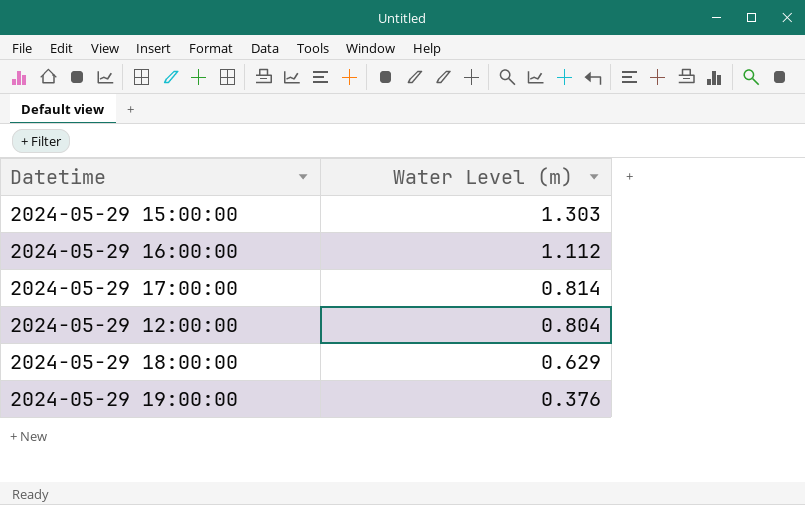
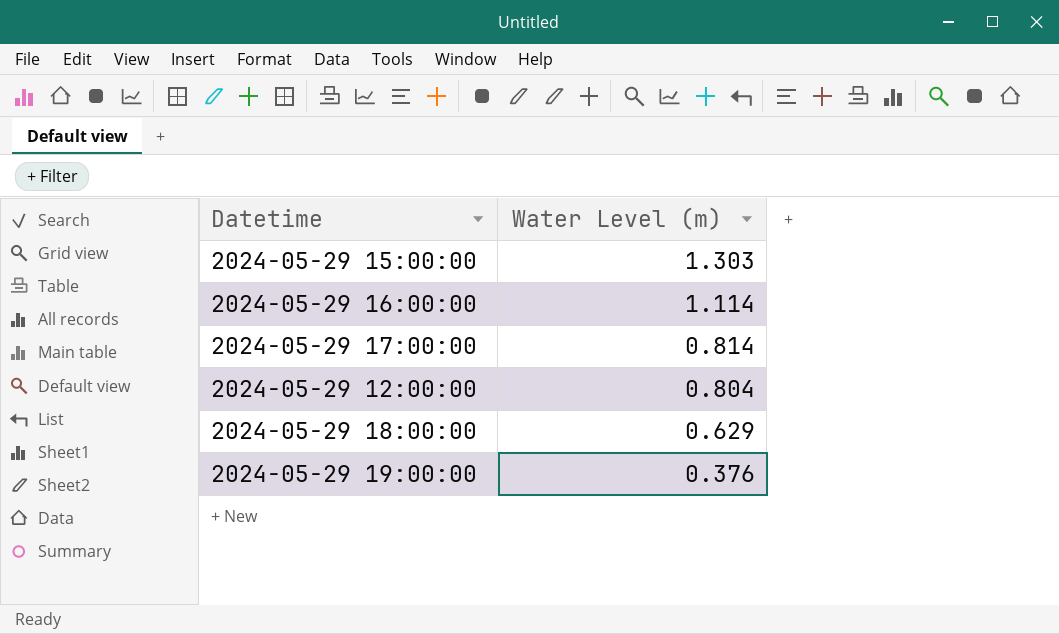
2024-05-29 16:00:00 | Water Level (m): 1.112 -> 1.114

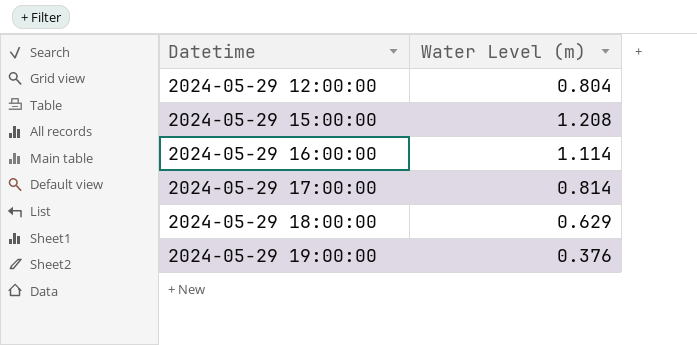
row order: Water Level (m) descending -> Datetime ascending
2024-05-29 15:00:00 | Water Level (m): 1.303 -> 1.208

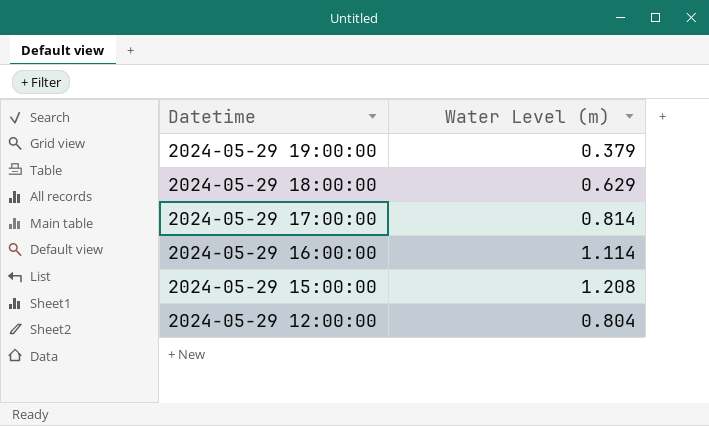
row order: Datetime ascending -> Datetime descending
2024-05-29 19:00:00 | Water Level (m): 0.376 -> 0.379

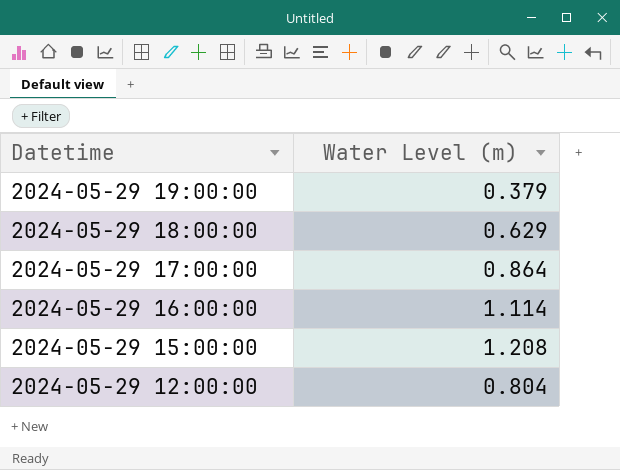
2024-05-29 17:00:00 | Water Level (m): 0.814 -> 0.864

